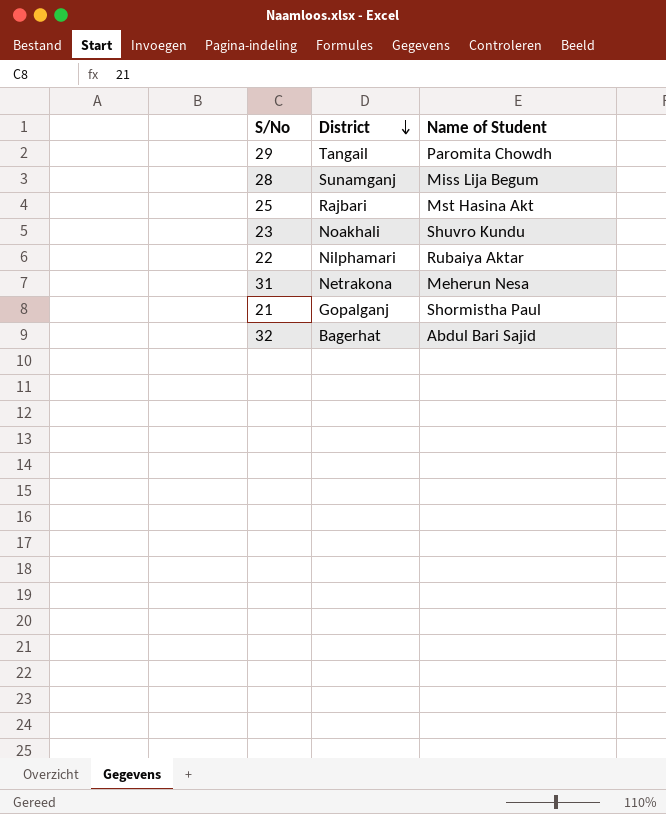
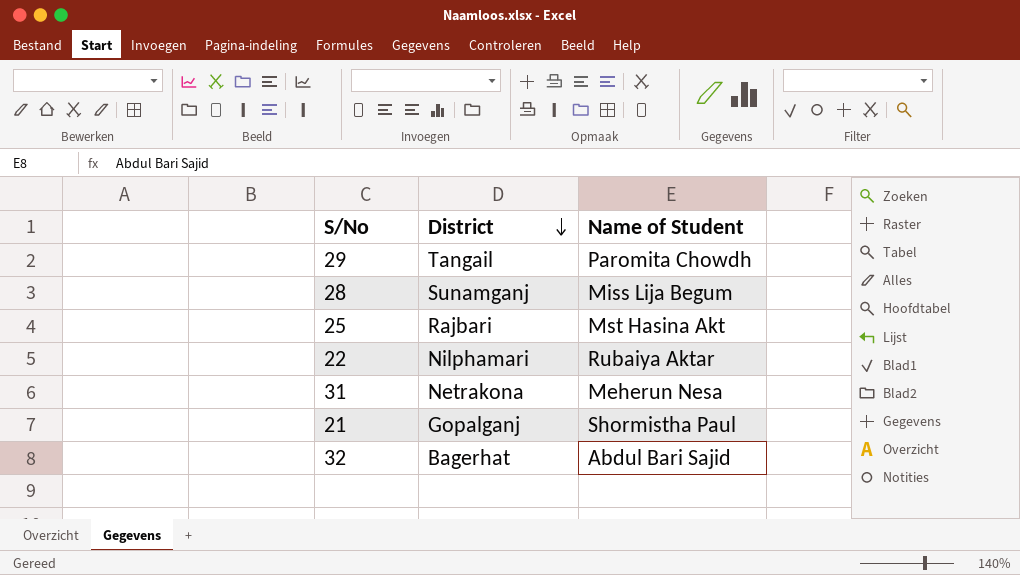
row 23: Noakhali | Shuvro Kundu -> none

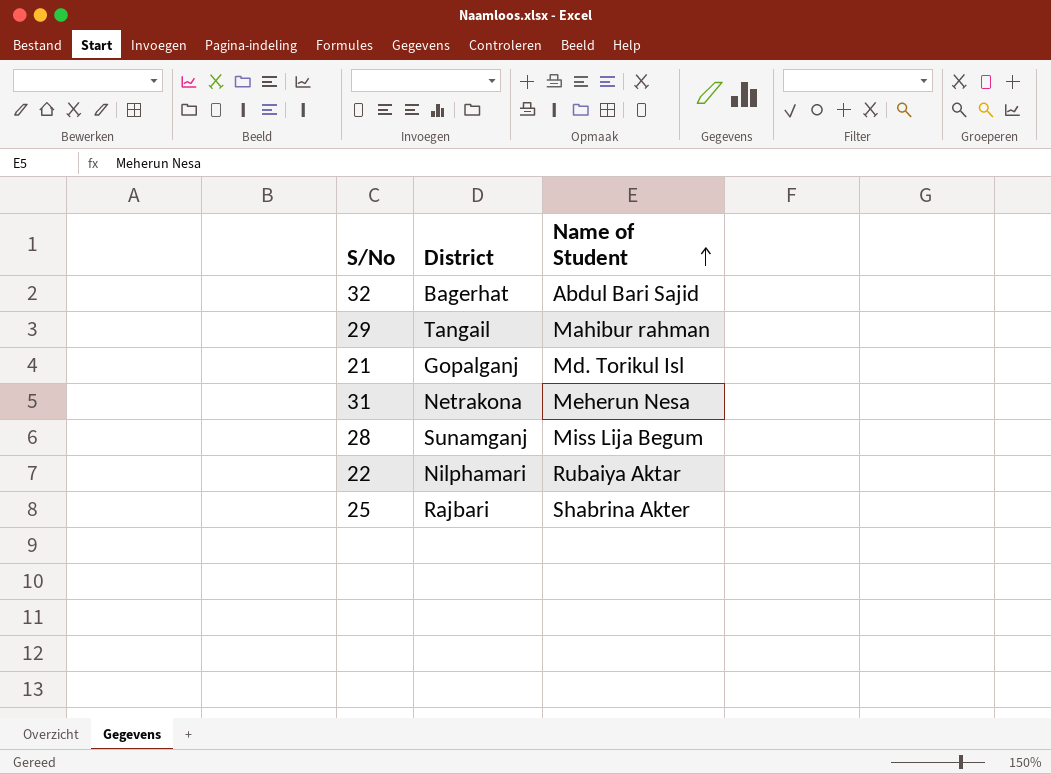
row order: District descending -> Name of Student ascending
29 | Name of Student: Paromita Chowdh -> Mahibur rahman
21 | Name of Student: Shormistha Paul -> Md. Torikul Isl
25 | Name of Student: Mst Hasina Akt -> Shabrina Akter

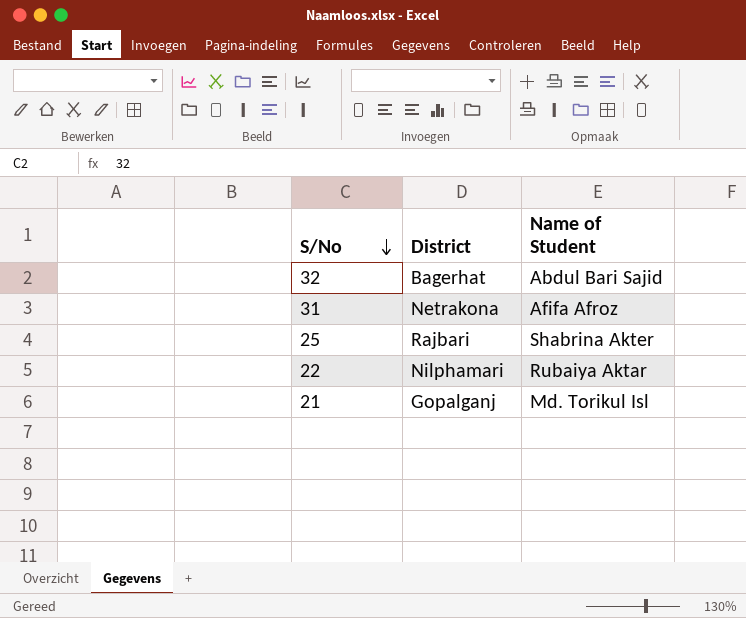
row order: Name of Student ascending -> S/No descending
row 29: Tangail | Mahibur rahman -> none
row 28: Sunamganj | Miss Lija Begum -> none
31 | Name of Student: Meherun Nesa -> Afifa Afroz

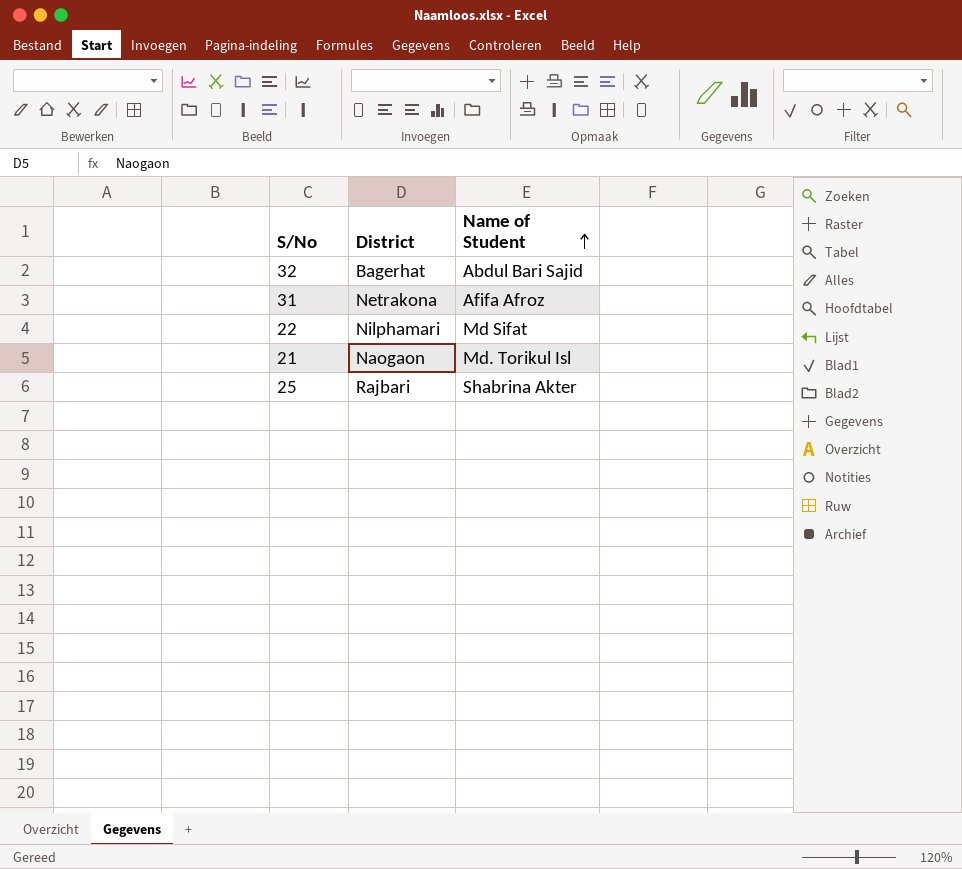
row order: S/No descending -> Name of Student ascending
22 | Name of Student: Rubaiya Aktar -> Md Sifat
21 | District: Gopalganj -> Naogaon

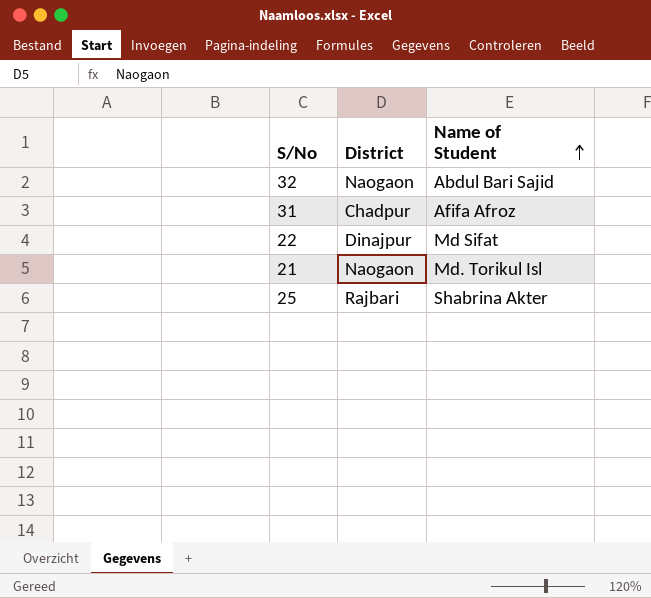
32 | District: Bagerhat -> Naogaon
31 | District: Netrakona -> Chadpur
22 | District: Nilphamari -> Dinajpur

